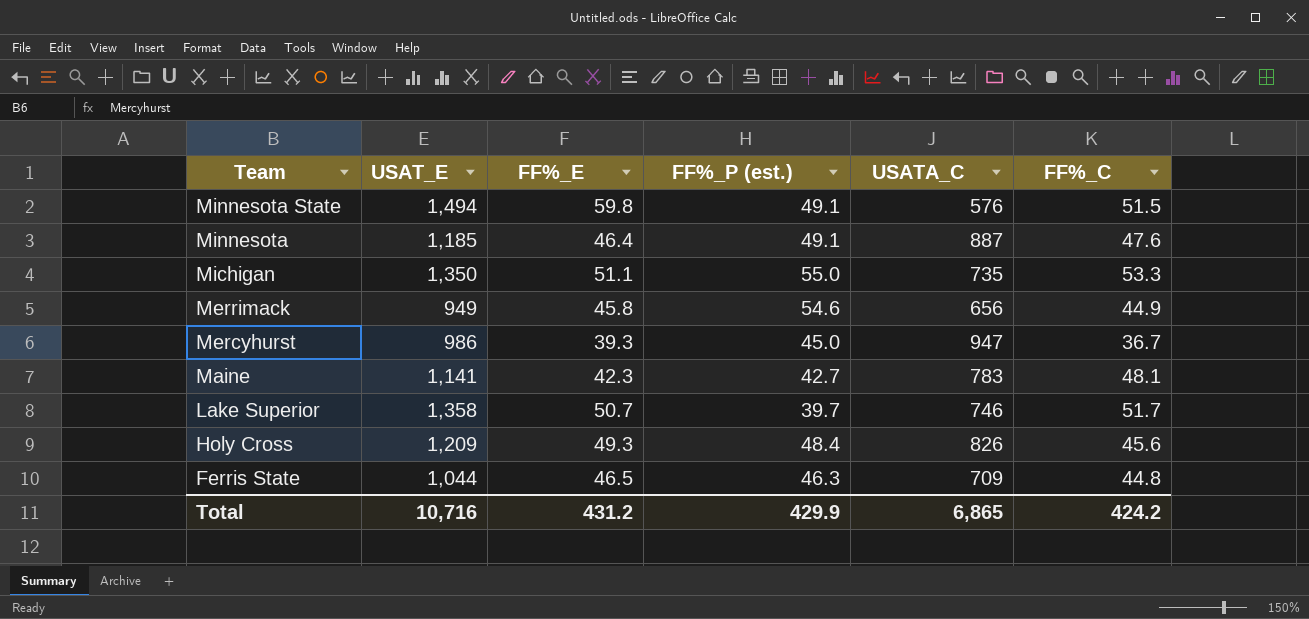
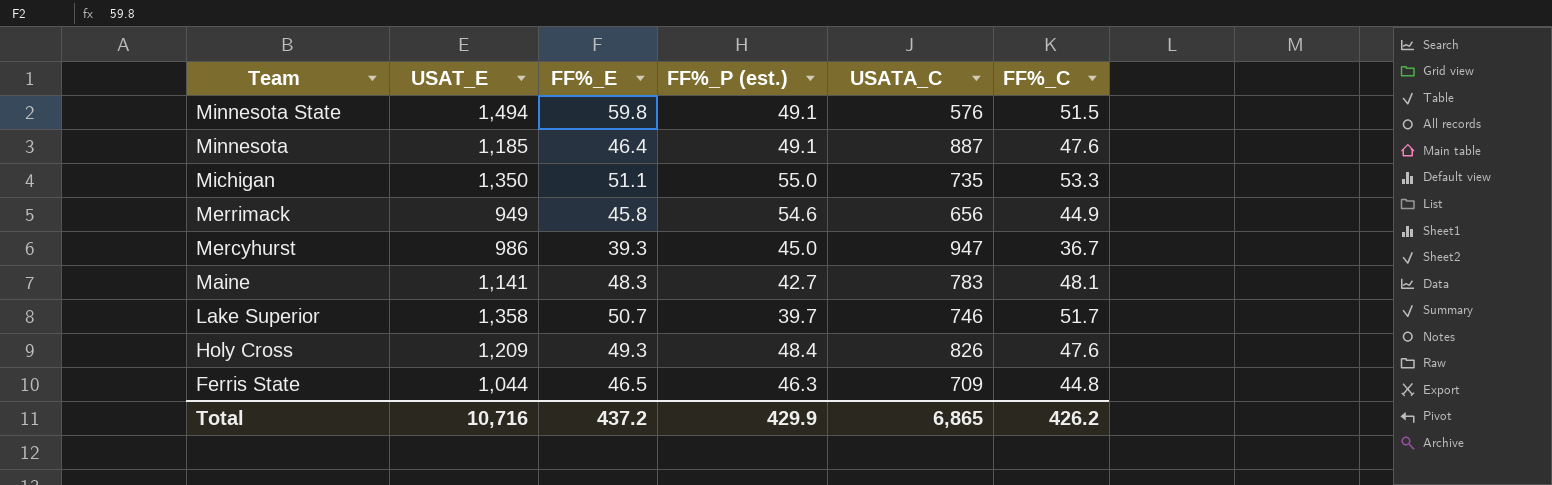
Maine | FF%_E: 42.3 -> 48.3
Holy Cross | FF%_C: 45.6 -> 47.6
Total | FF%_E: 431.2 -> 437.2
Total | FF%_C: 424.2 -> 426.2

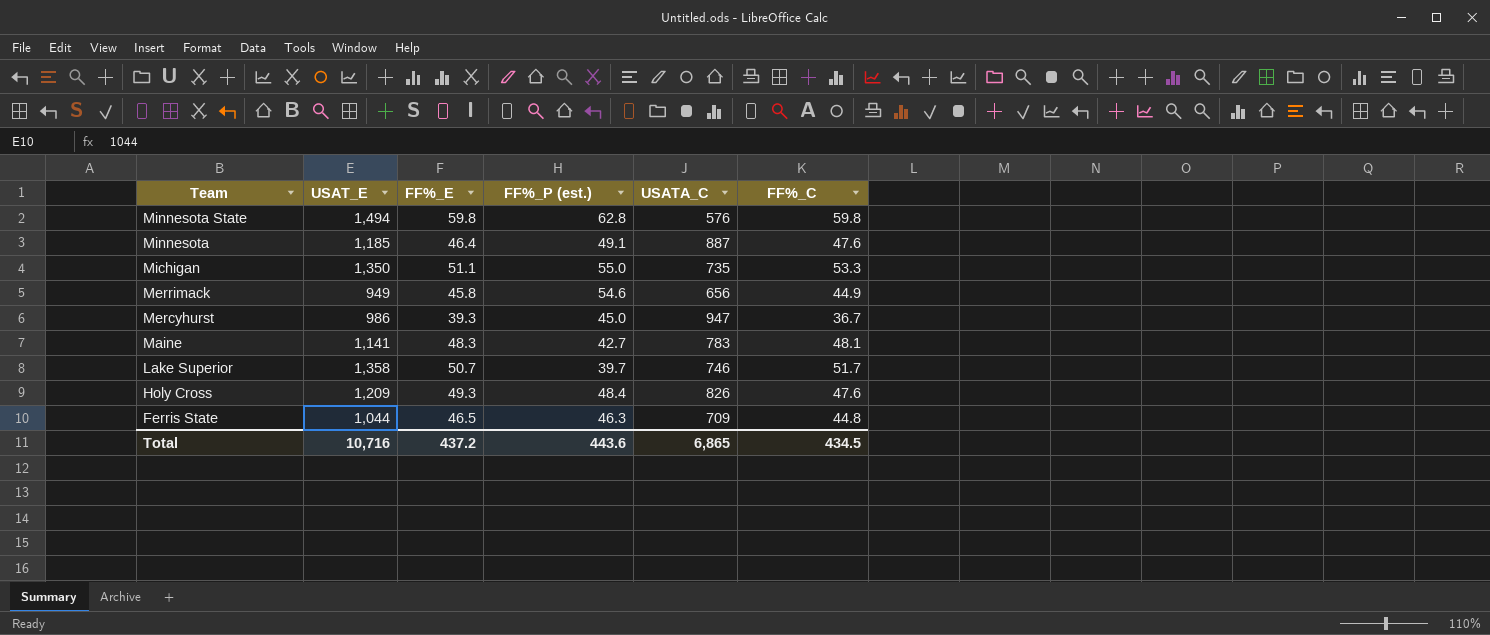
Minnesota State | FF%_P (est.): 49.1 -> 62.8
Minnesota State | FF%_C: 51.5 -> 59.8
Total | FF%_P (est.): 429.9 -> 443.6
Total | FF%_C: 426.2 -> 434.5

